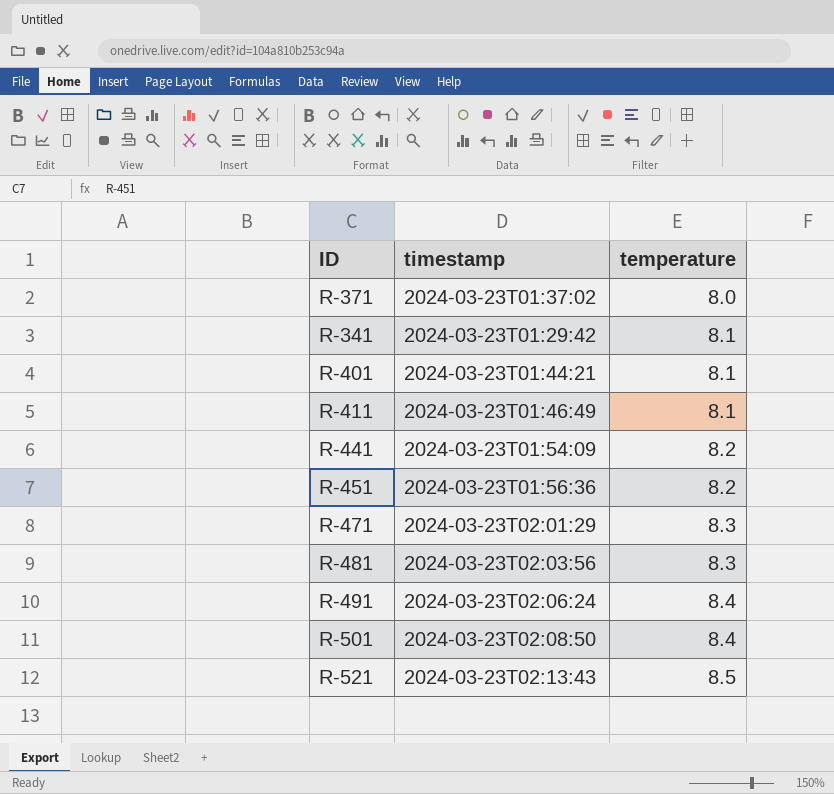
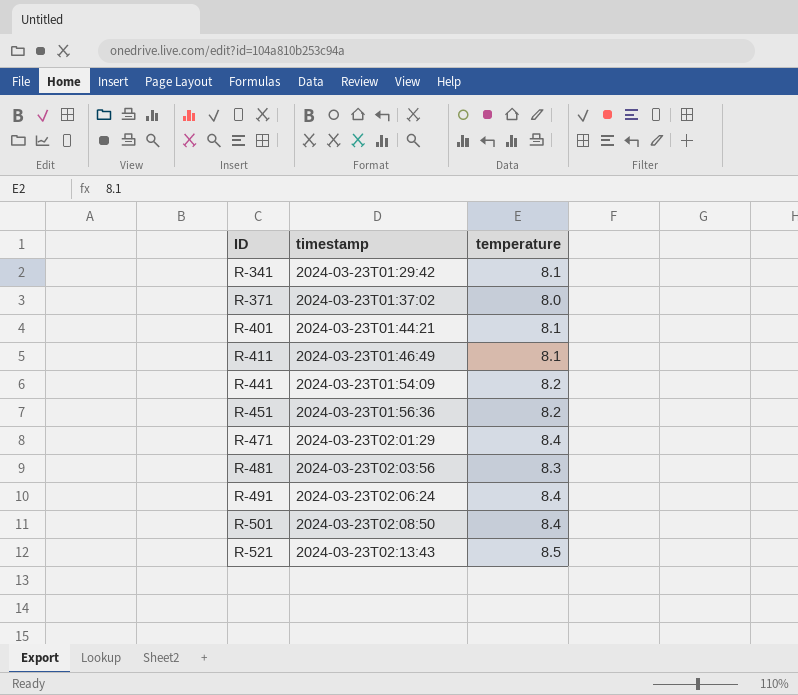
row order: temperature ascending -> ID ascending
R-471 | temperature: 8.3 -> 8.4

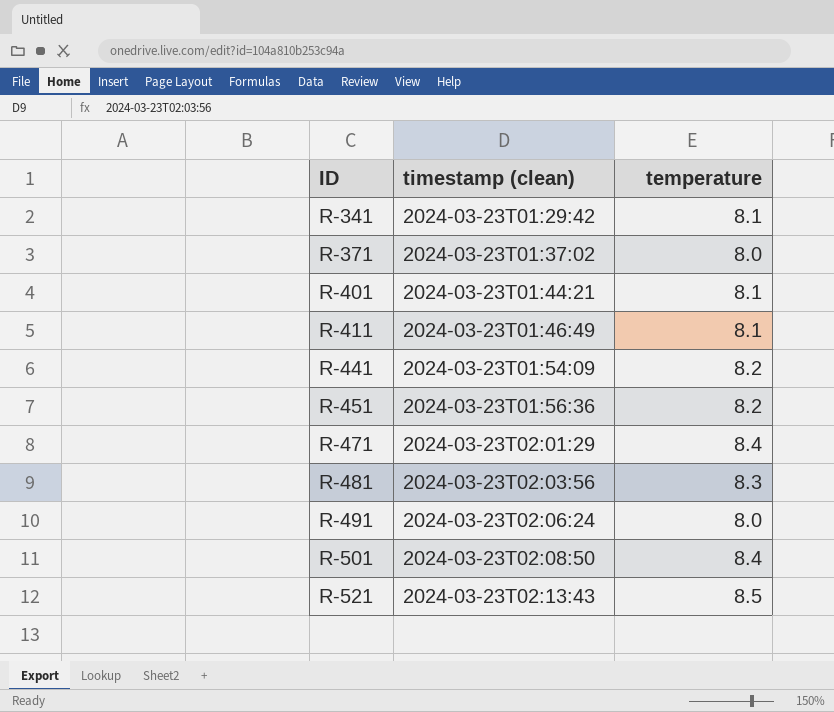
column name: timestamp -> timestamp (clean)
R-491 | temperature: 8.4 -> 8.0

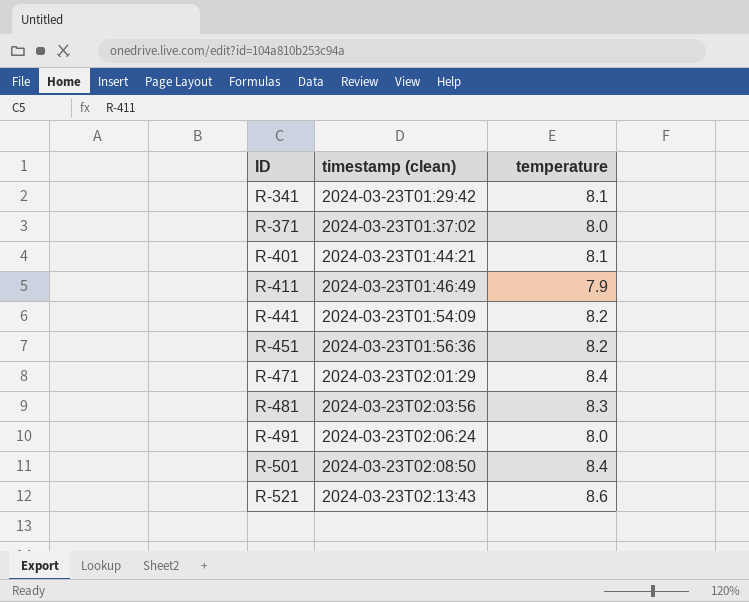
R-411 | temperature: 8.1 -> 7.9
R-521 | temperature: 8.5 -> 8.6

